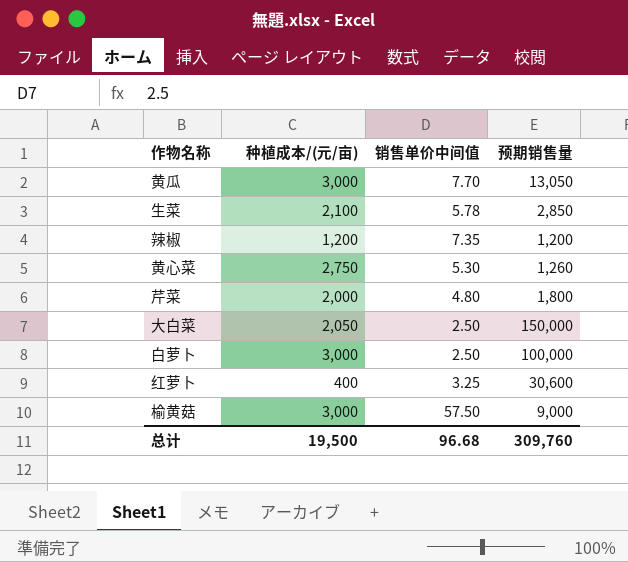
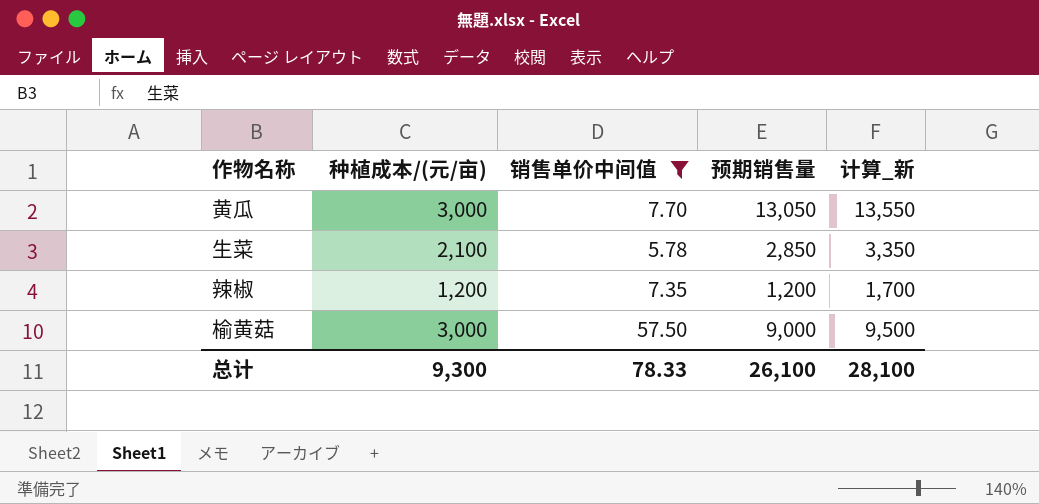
filter: none -> 销售单价中间值 >= 5.78
column 计算_新 | formula: none -> [预期销售量] + 500
总计 | 种植成本/(元/亩): 19,500 -> 9,300
总计 | 销售单价中间值: 96.68 -> 78.33
总计 | 预期销售量: 309,760 -> 26,100

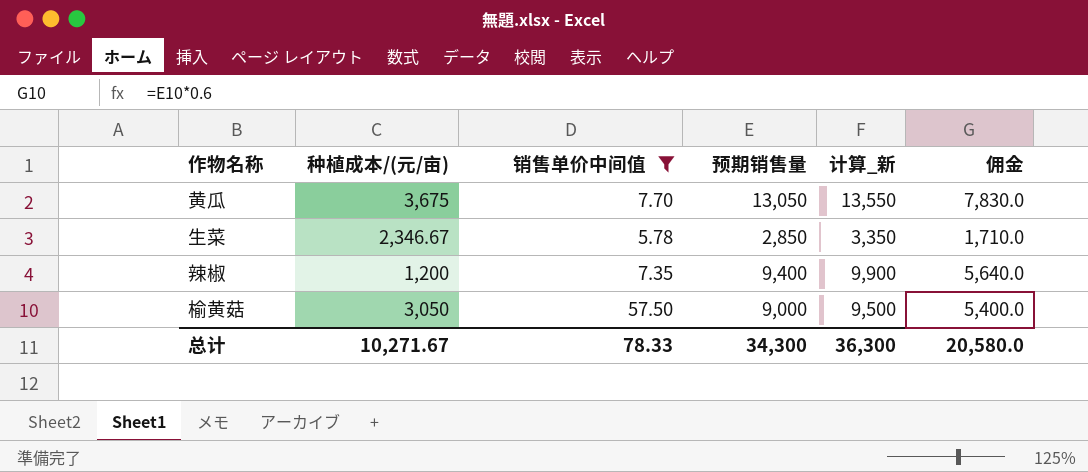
column 佣金 | formula: none -> [预期销售量] * 0.6
黄瓜 | 种植成本/(元/亩): 3,000 -> 3,675
生菜 | 种植成本/(元/亩): 2,100 -> 2,346.67
辣椒 | 预期销售量: 1,200 -> 9,400
辣椒 | 计算_新: 1,700 -> 9,900
榆黄菇 | 种植成本/(元/亩): 3,000 -> 3,050
总计 | 种植成本/(元/亩): 9,300 -> 10,271.67
总计 | 预期销售量: 26,100 -> 34,300
总计 | 计算_新: 28,100 -> 36,300

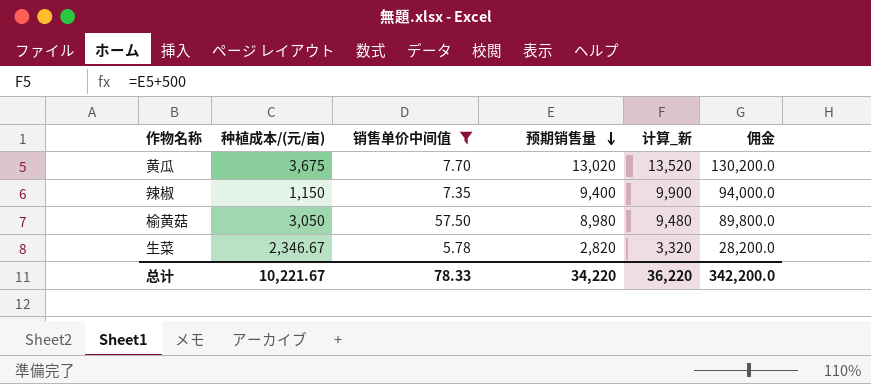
row order: none -> 预期销售量 descending
column 佣金 | formula: [预期销售量] * 0.6 -> [预期销售量] * 10
黄瓜 | 预期销售量: 13,050 -> 13,020
黄瓜 | 计算_新: 13,550 -> 13,520
辣椒 | 种植成本/(元/亩): 1,200 -> 1,150
榆黄菇 | 预期销售量: 9,000 -> 8,980
榆黄菇 | 计算_新: 9,500 -> 9,480
生菜 | 预期销售量: 2,850 -> 2,820
生菜 | 计算_新: 3,350 -> 3,320
总计 | 种植成本/(元/亩): 10,271.67 -> 10,221.67
总计 | 预期销售量: 34,300 -> 34,220
总计 | 计算_新: 36,300 -> 36,220
总计 | 佣金: 20,580.0 -> 342,200.0

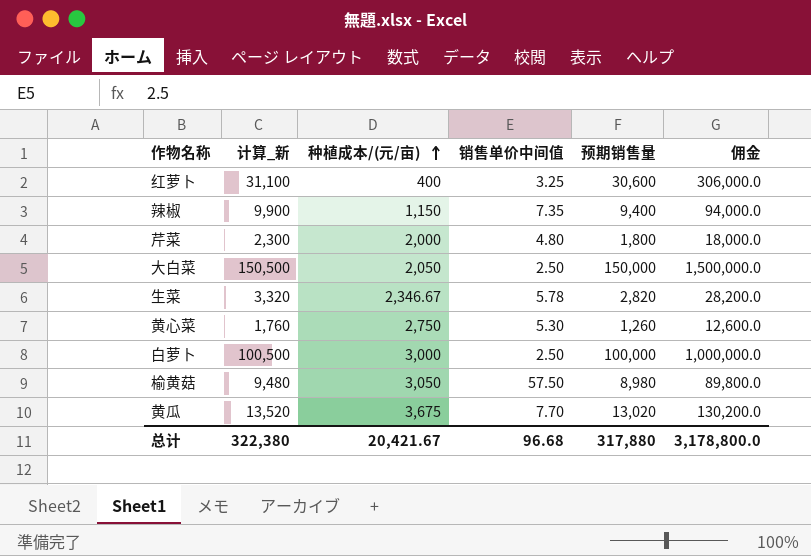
filter: 销售单价中间值 >= 5.78 -> none
row order: 预期销售量 descending -> 种植成本/(元/亩) ascending
column 计算_新 | position: 5 -> 2
总计 | 计算_新: 36,220 -> 322,380
总计 | 种植成本/(元/亩): 10,221.67 -> 20,421.67
总计 | 销售单价中间值: 78.33 -> 96.68
总计 | 预期销售量: 34,220 -> 317,880
总计 | 佣金: 342,200.0 -> 3,178,800.0

